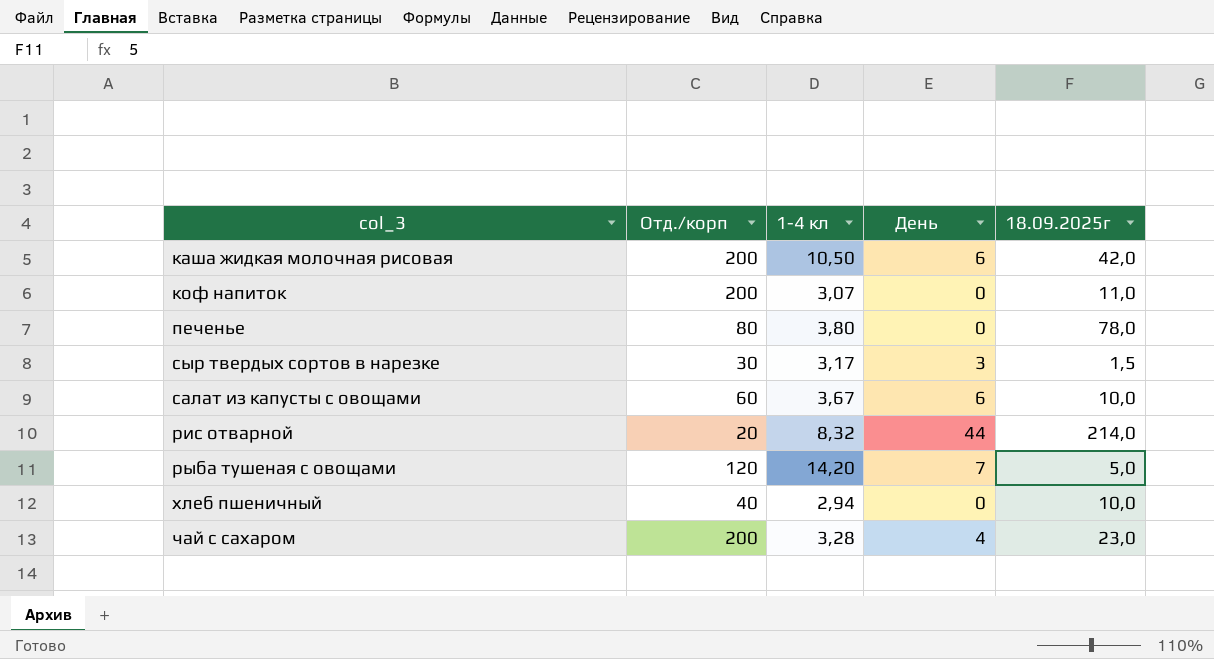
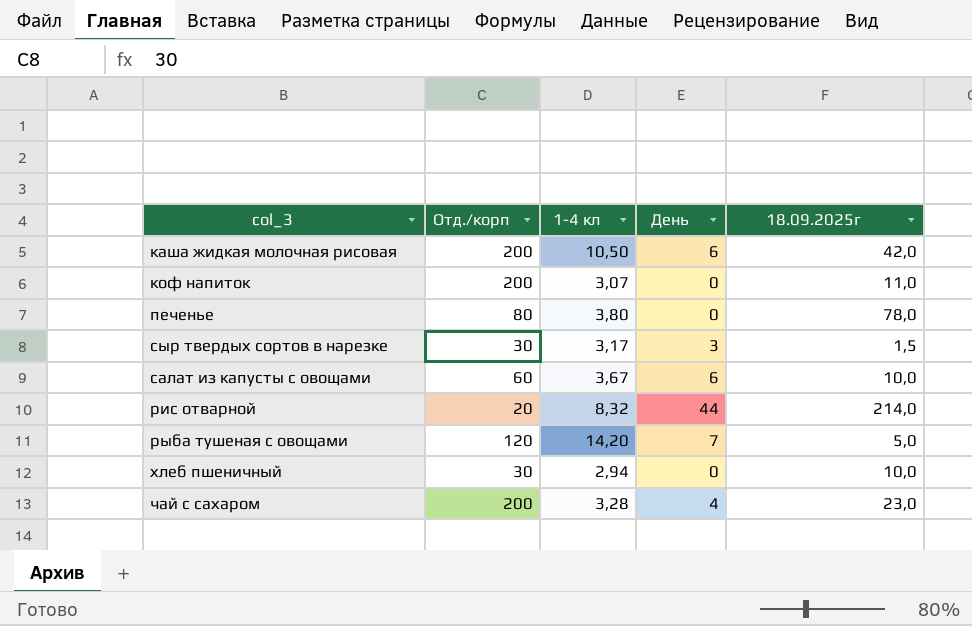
хлеб пшеничный | Отд./корп: 40 -> 30

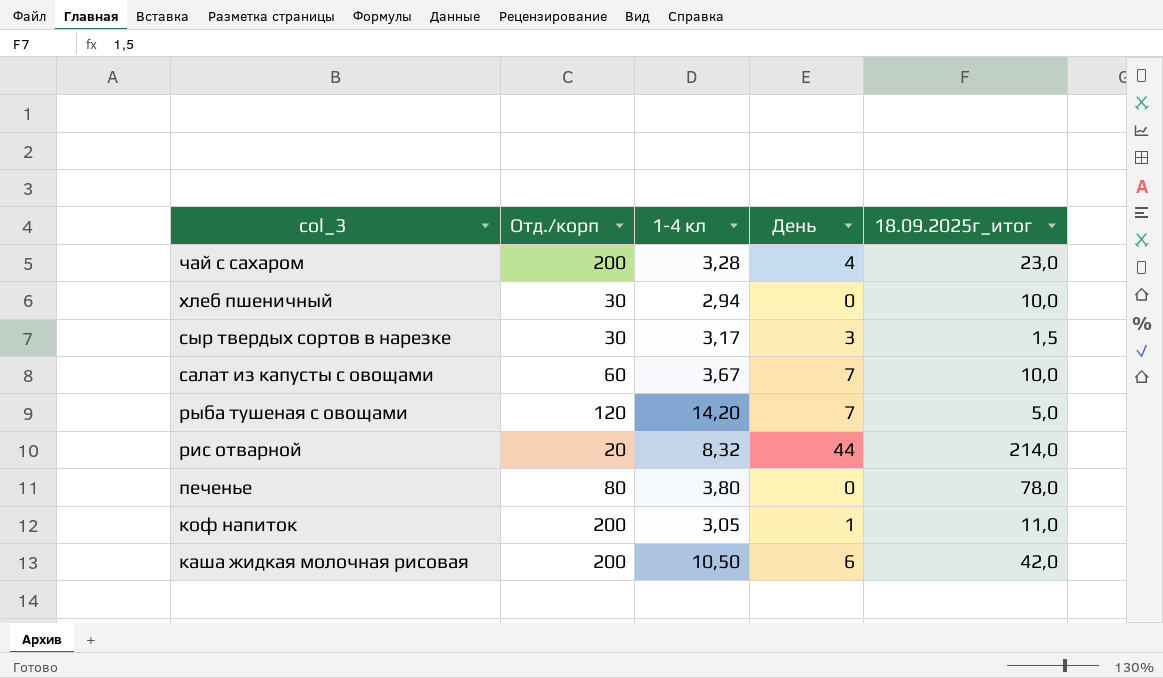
row order: none -> col_3 descending
column name: 18.09.2025г -> 18.09.2025г_итог
салат из капусты с овощами | День: 6 -> 7
коф напиток | 1-4 кл: 3,07 -> 3,05
коф напиток | День: 0 -> 1

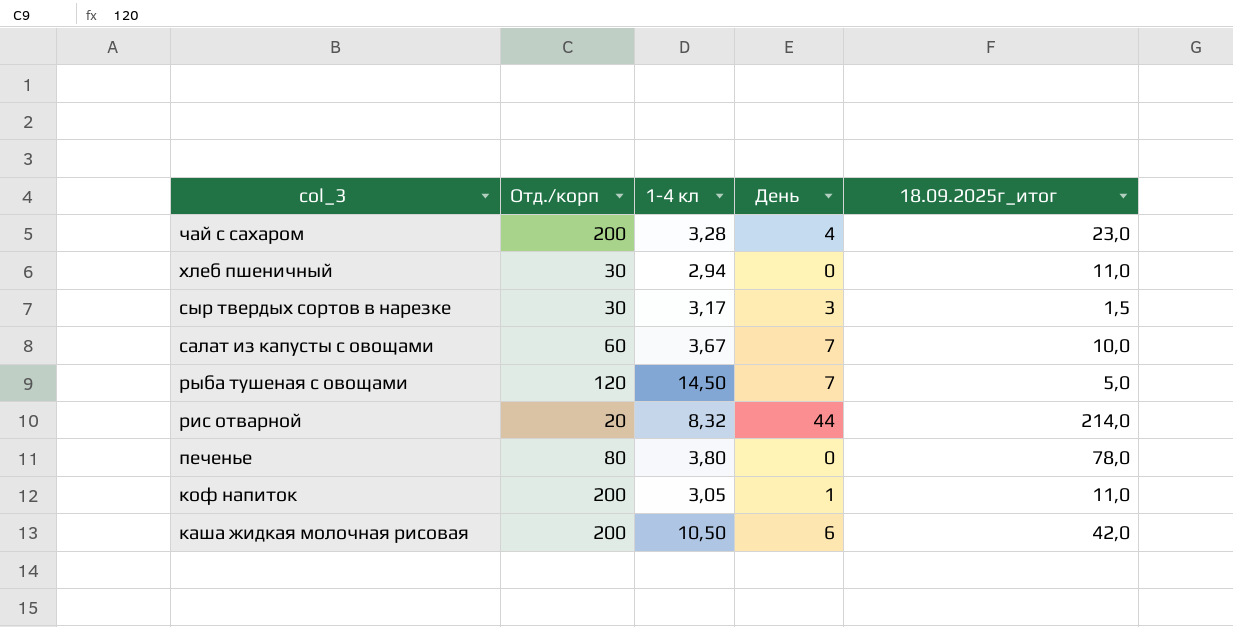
хлеб пшеничный | 18.09.2025г_итог: 10,0 -> 11,0
рыба тушеная с овощами | 1-4 кл: 14,20 -> 14,50

